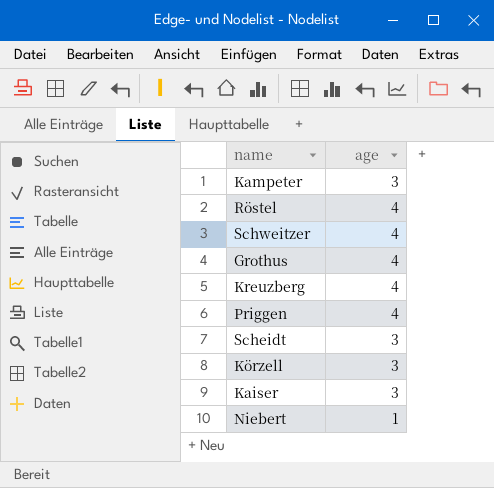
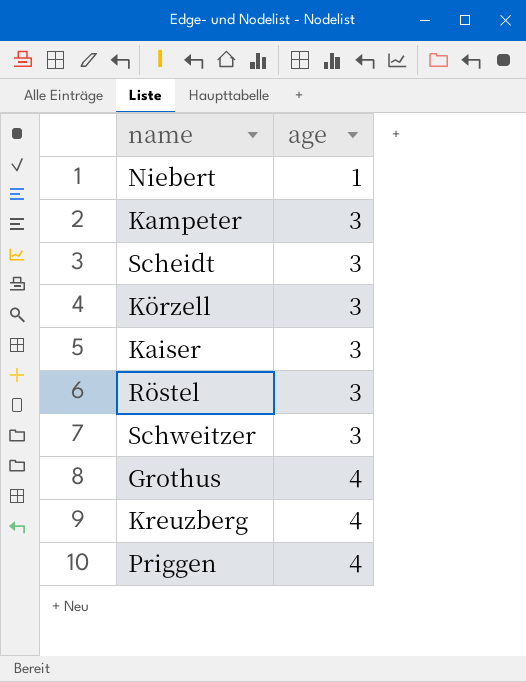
row order: none -> age ascending
Röstel | age: 4 -> 3
Schweitzer | age: 4 -> 3

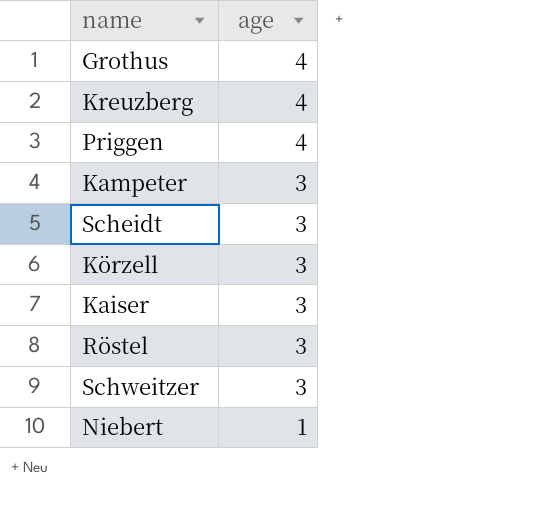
row order: age ascending -> age descending

